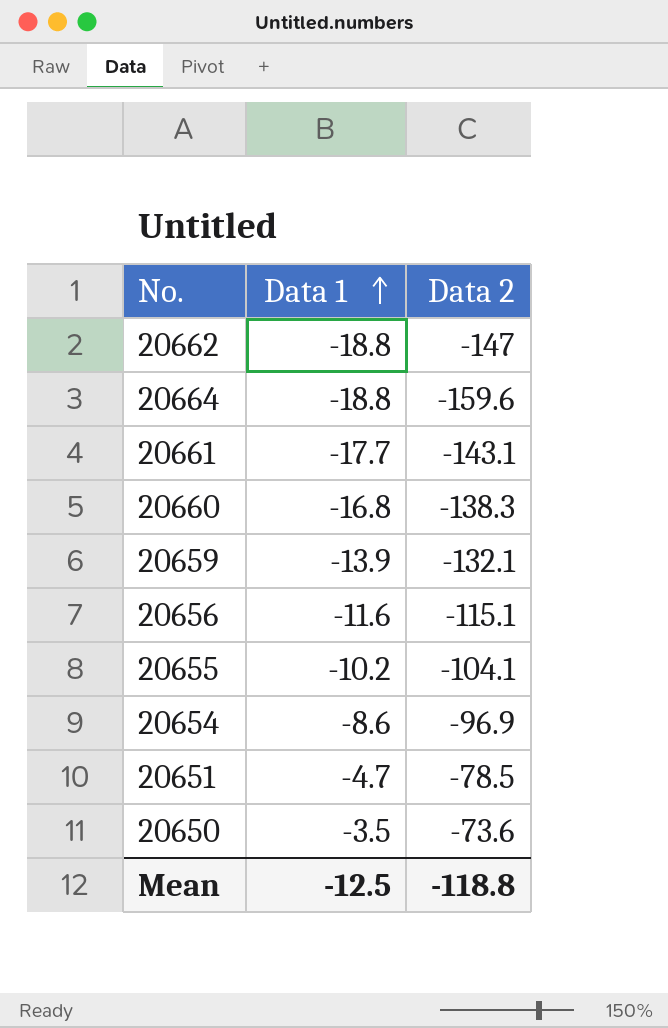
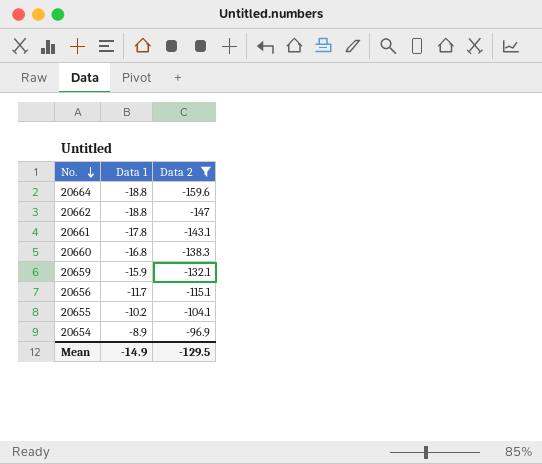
filter: none -> Data 2 <= -96.9
row order: Data 1 ascending -> No. descending
20661 | Data 1: -17.7 -> -17.8
20659 | Data 1: -13.9 -> -15.9
20656 | Data 1: -11.6 -> -11.7
20654 | Data 1: -8.6 -> -8.9
Mean | Data 1: -12.5 -> -14.9
Mean | Data 2: -118.8 -> -129.5

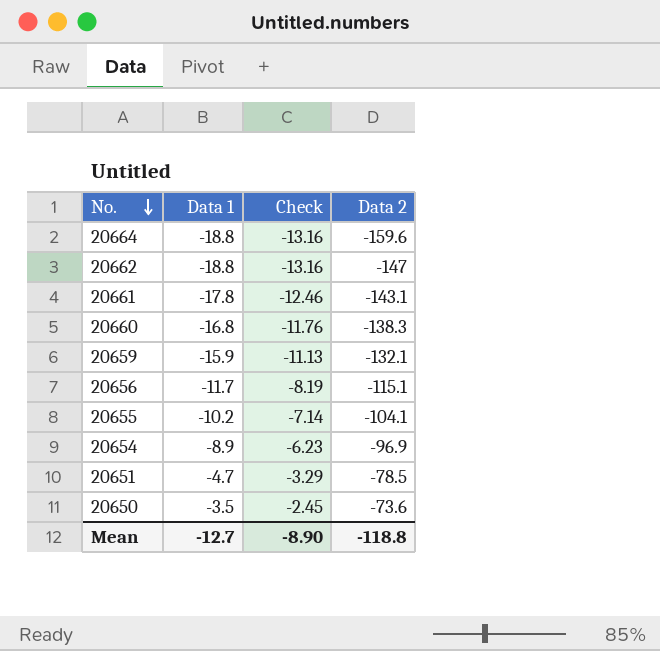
filter: Data 2 <= -96.9 -> none
column Check | formula: none -> [Data 1] * 0.7
Mean | Data 1: -14.9 -> -12.7
Mean | Data 2: -129.5 -> -118.8

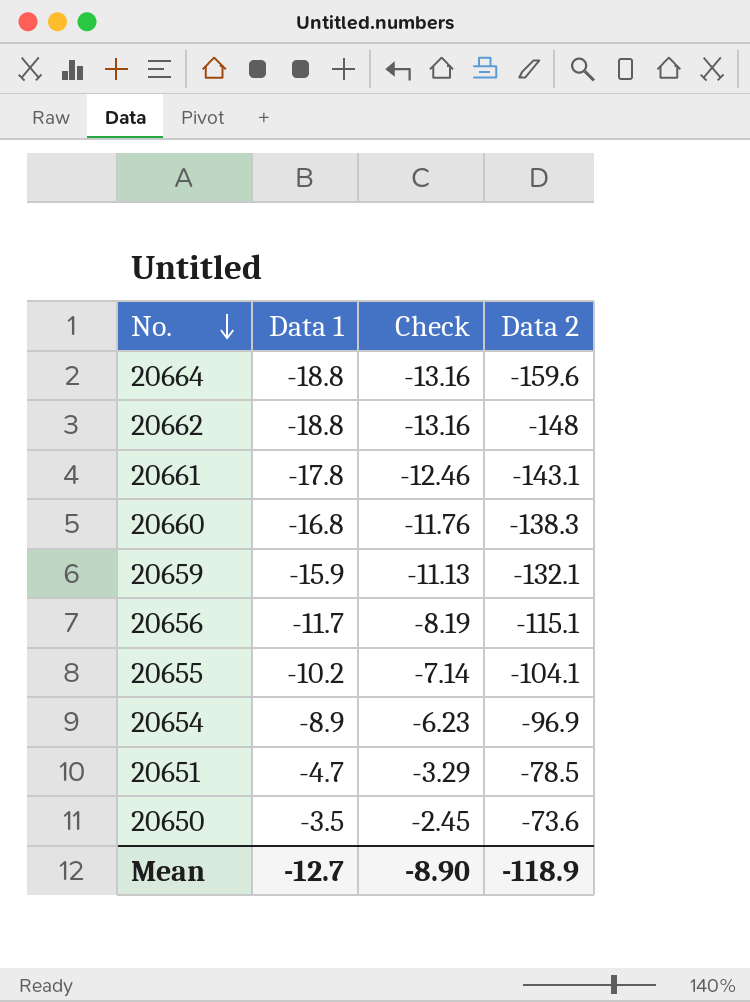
20662 | Data 2: -147 -> -148
Mean | Data 2: -118.8 -> -118.9

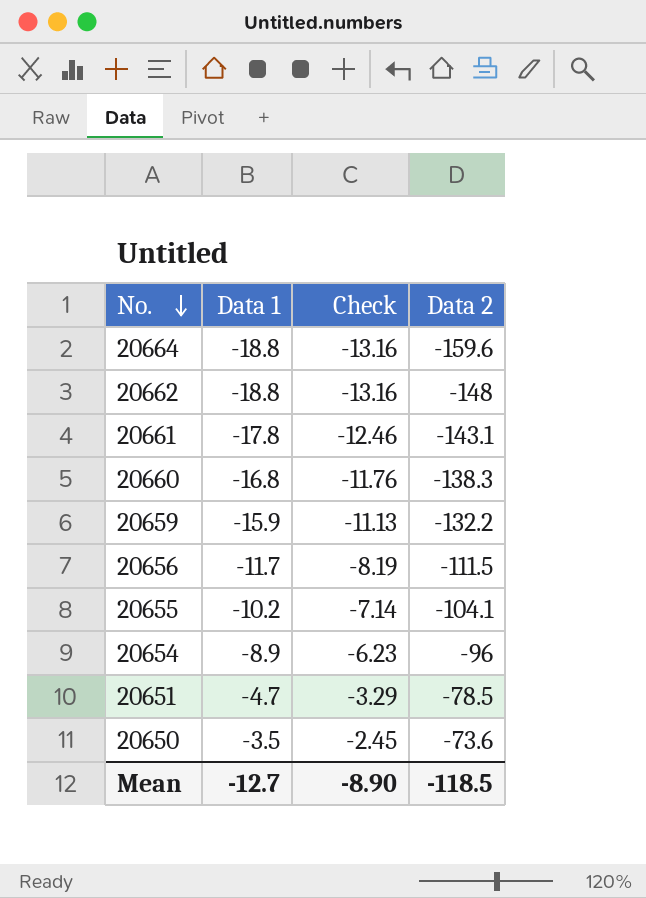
20659 | Data 2: -132.1 -> -132.2
20656 | Data 2: -115.1 -> -111.5
20654 | Data 2: -96.9 -> -96
Mean | Data 2: -118.9 -> -118.5

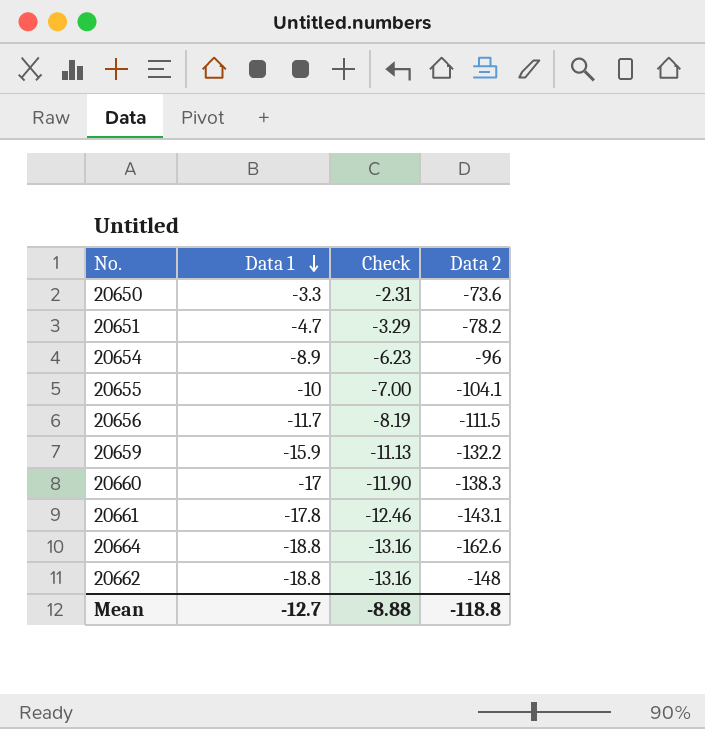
row order: No. descending -> Data 1 descending
20650 | Data 1: -3.5 -> -3.3
20650 | Check: -2.45 -> -2.31
20651 | Data 2: -78.5 -> -78.2
20655 | Data 1: -10.2 -> -10
20655 | Check: -7.14 -> -7.00
20660 | Data 1: -16.8 -> -17
20660 | Check: -11.76 -> -11.90
20664 | Data 2: -159.6 -> -162.6
Mean | Check: -8.90 -> -8.88
Mean | Data 2: -118.5 -> -118.8

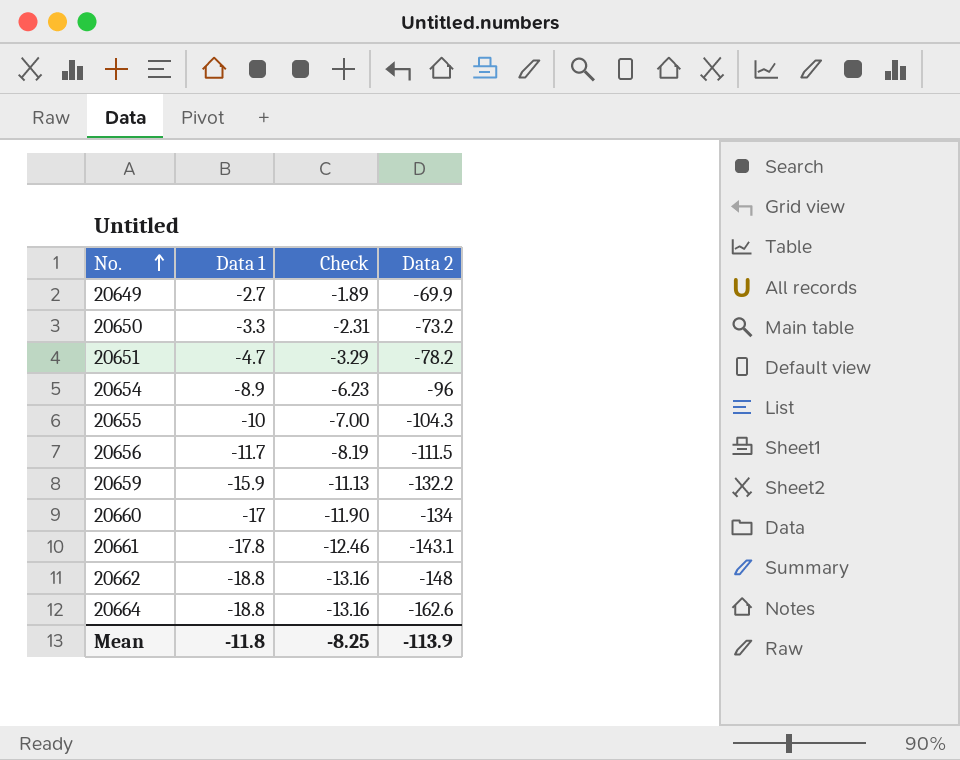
row order: Data 1 descending -> No. ascending
row 20649: none -> -2.7 | -1.89 | -69.9
20650 | Data 2: -73.6 -> -73.2
20655 | Data 2: -104.1 -> -104.3
20660 | Data 2: -138.3 -> -134
Mean | Data 1: -12.7 -> -11.8
Mean | Check: -8.88 -> -8.25
Mean | Data 2: -118.8 -> -113.9

